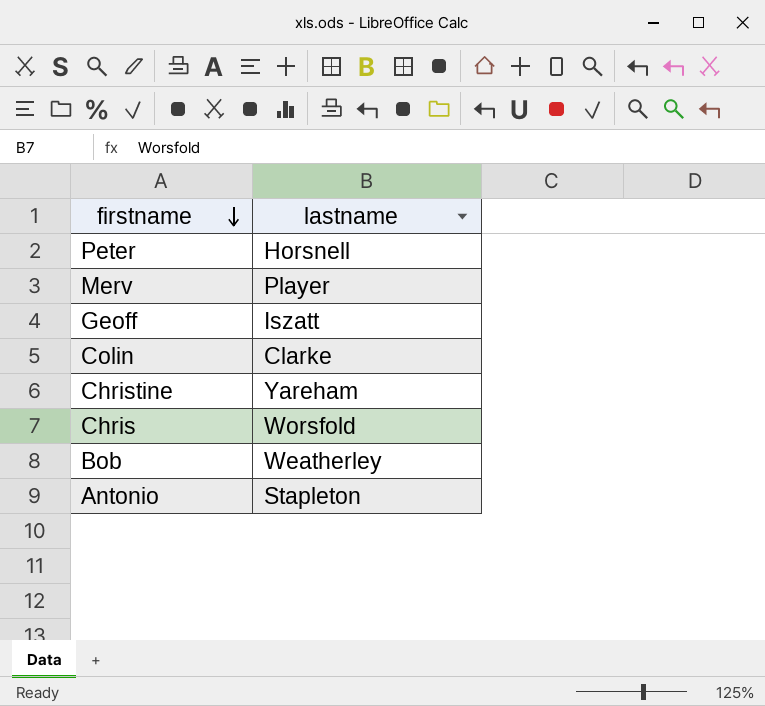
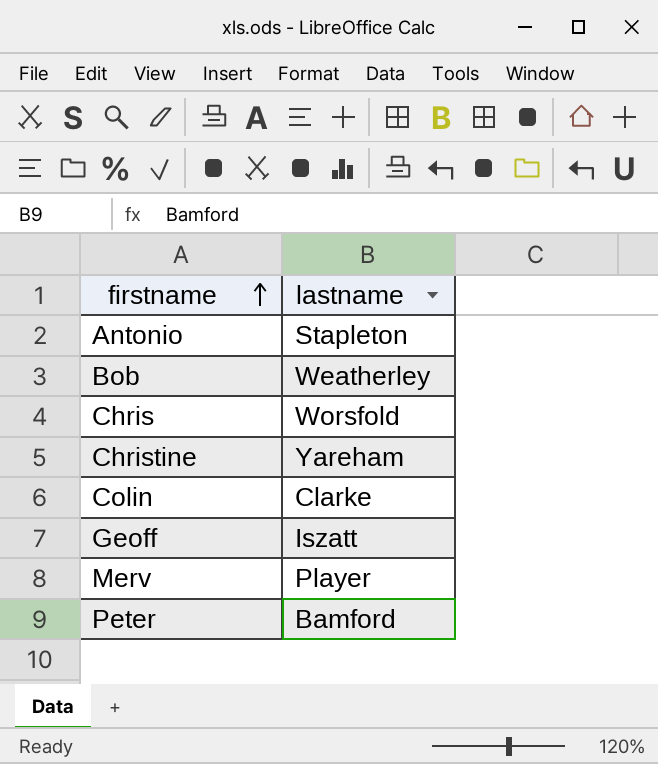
row order: firstname descending -> firstname ascending
Peter | lastname: Horsnell -> Bamford

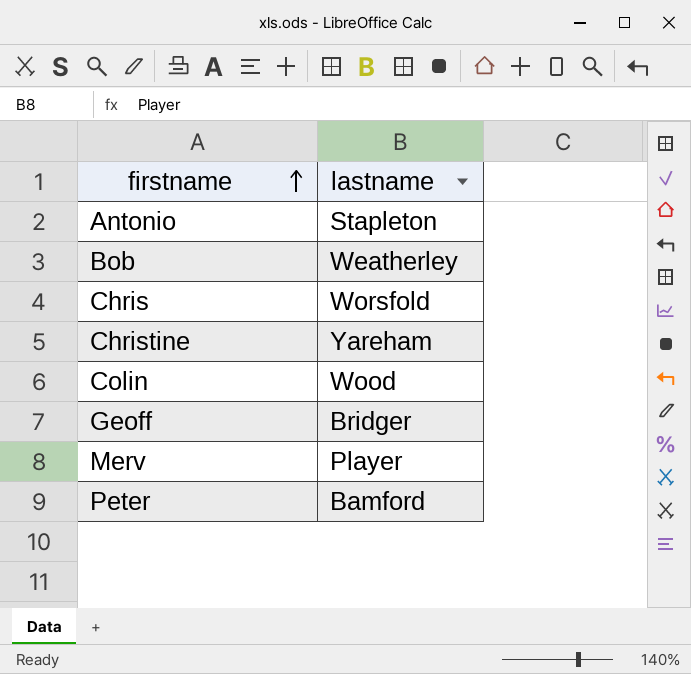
Colin | lastname: Clarke -> Wood
Geoff | lastname: Iszatt -> Bridger

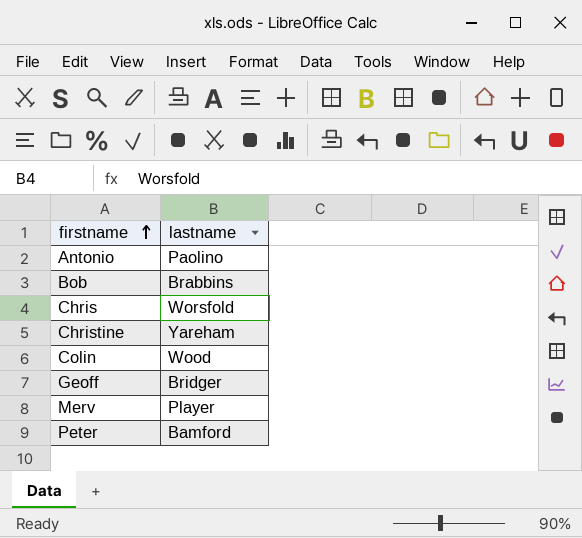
Antonio | lastname: Stapleton -> Paolino
Bob | lastname: Weatherley -> Brabbins

